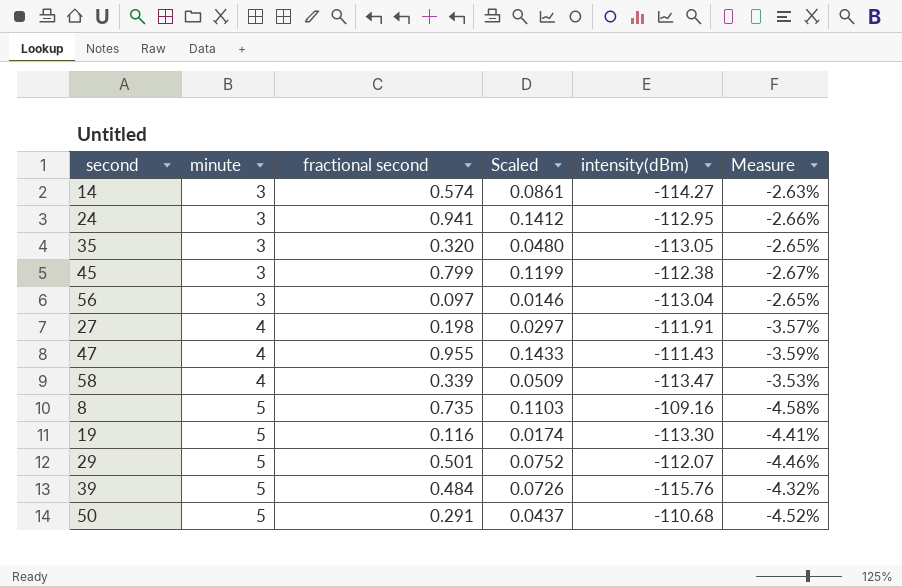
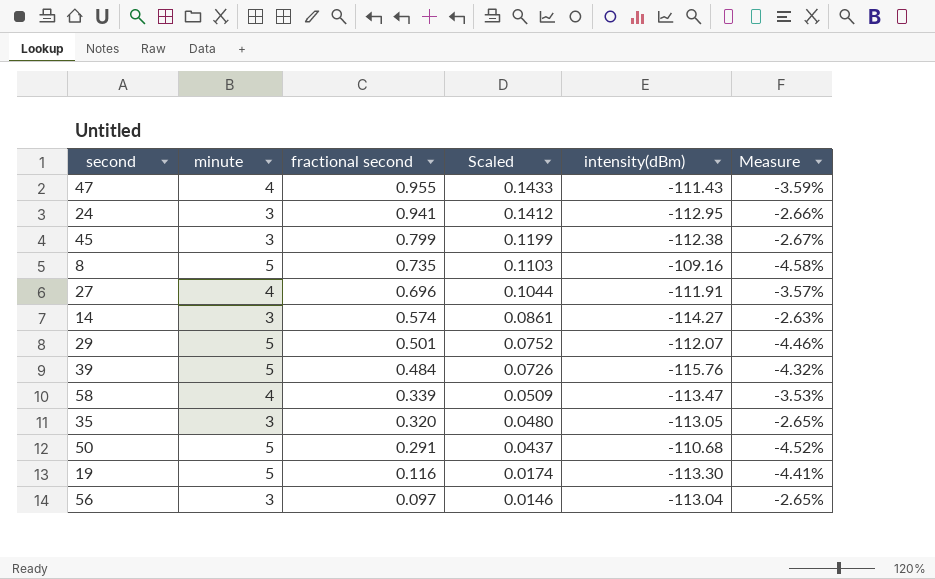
row order: minute ascending -> fractional second descending
27 | fractional second: 0.198 -> 0.696
27 | Scaled: 0.0297 -> 0.1044

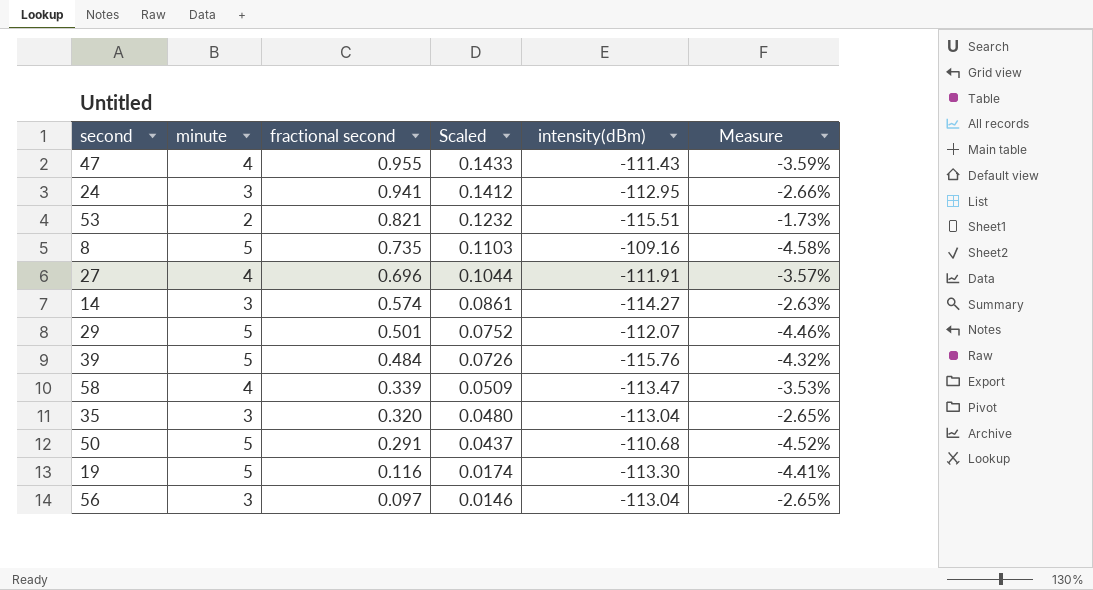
row 45: 3 | 0.799 | 0.1199 | -112.38 | -2.67% -> none
row 53: none -> 2 | 0.821 | 0.1232 | -115.51 | -1.73%
35 | intensity(dBm): -113.05 -> -113.04

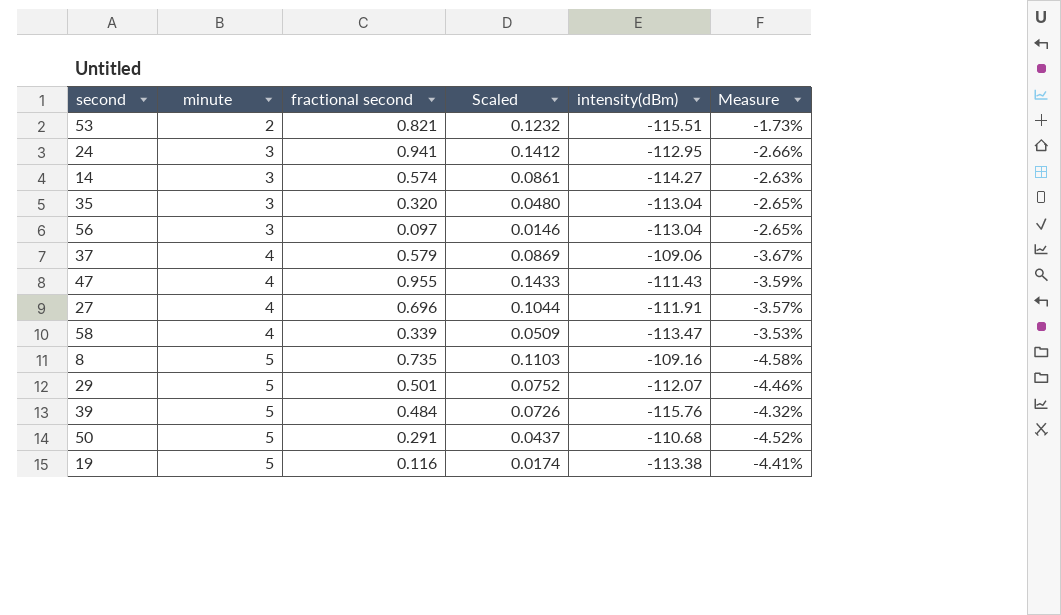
row order: fractional second descending -> minute ascending
row 37: none -> 4 | 0.579 | 0.0869 | -109.06 | -3.67%
19 | intensity(dBm): -113.30 -> -113.38

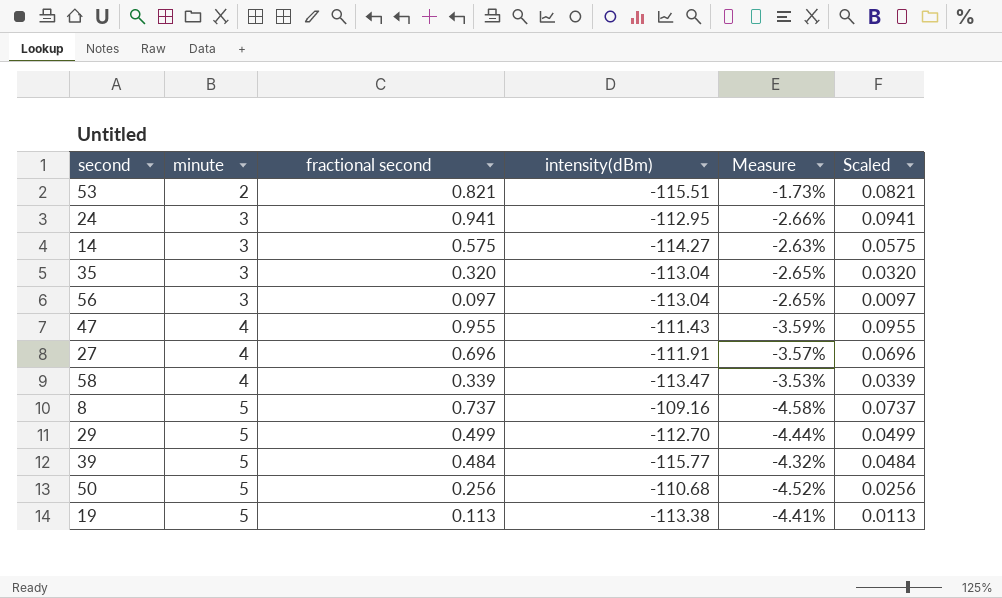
column Scaled | formula: [fractional second] * 0.15 -> [fractional second] * 0.1
column Scaled | position: 4 -> 6
row 37: 4 | 0.579 | 0.0869 | -109.06 | -3.67% -> none
14 | fractional second: 0.574 -> 0.575
8 | fractional second: 0.735 -> 0.737
29 | fractional second: 0.501 -> 0.499
29 | intensity(dBm): -112.07 -> -112.70
29 | Measure: -4.46% -> -4.44%
39 | intensity(dBm): -115.76 -> -115.77
50 | fractional second: 0.291 -> 0.256
19 | fractional second: 0.116 -> 0.113

